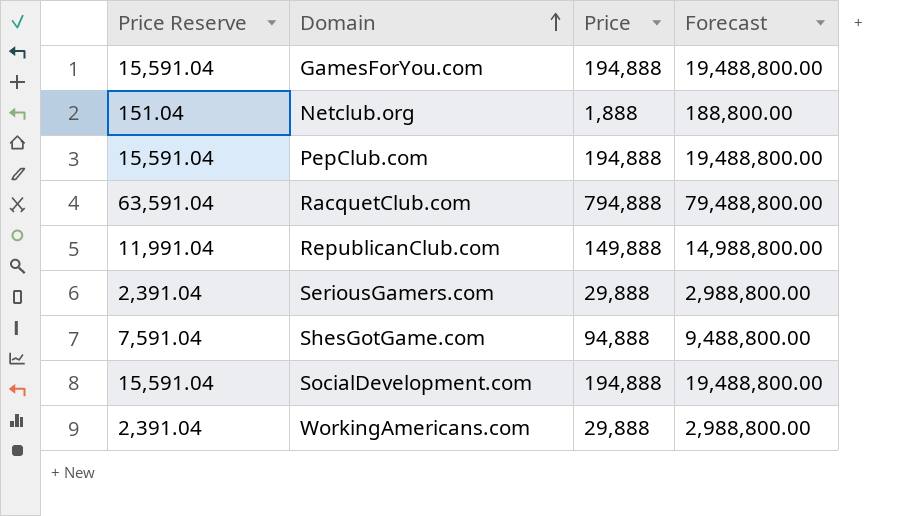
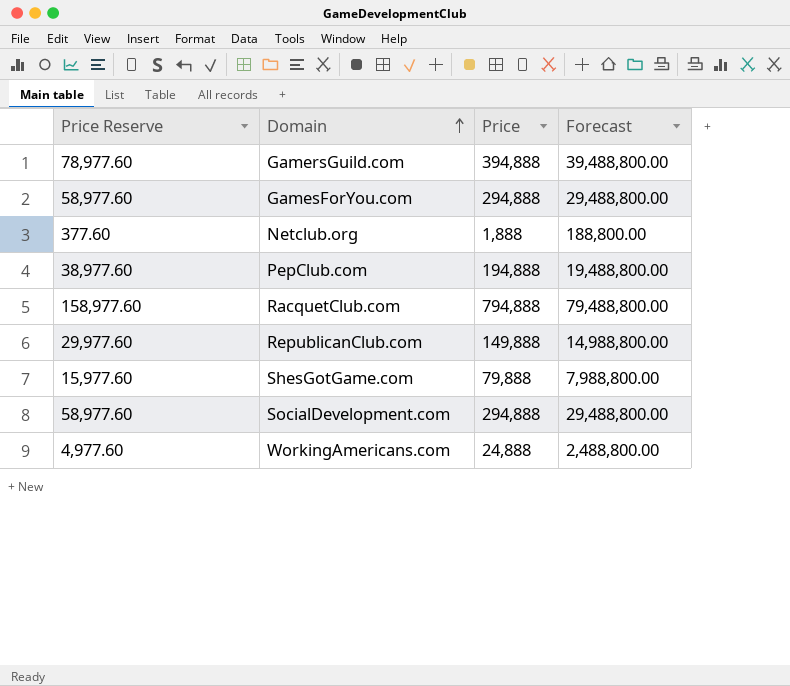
column Price Reserve | formula: [Price] * 0.08 -> [Price] * 0.2
row SeriousGamers.com: 2,391.04 | 29,888 | 2,988,800.00 -> none
row GamersGuild.com: none -> 78,977.60 | 394,888 | 39,488,800.00
GamesForYou.com | Price: 194,888 -> 294,888
GamesForYou.com | Forecast: 19,488,800.00 -> 29,488,800.00
ShesGotGame.com | Price: 94,888 -> 79,888
ShesGotGame.com | Forecast: 9,488,800.00 -> 7,988,800.00
SocialDevelopment.com | Price: 194,888 -> 294,888
SocialDevelopment.com | Forecast: 19,488,800.00 -> 29,488,800.00
WorkingAmericans.com | Price: 29,888 -> 24,888
WorkingAmericans.com | Forecast: 2,988,800.00 -> 2,488,800.00

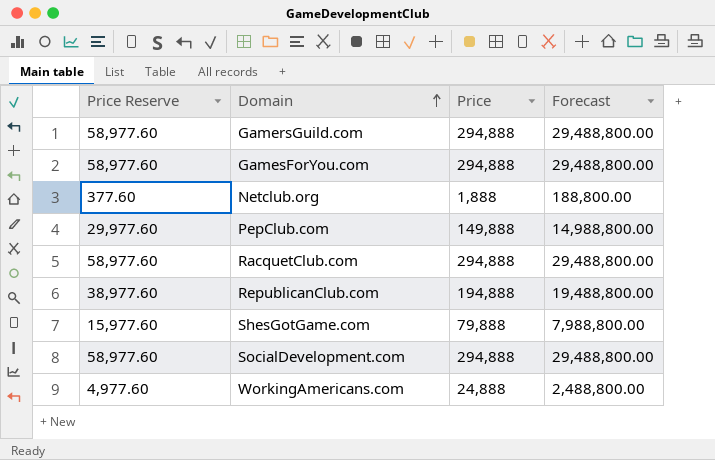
GamersGuild.com | Price Reserve: 78,977.60 -> 58,977.60
GamersGuild.com | Price: 394,888 -> 294,888
GamersGuild.com | Forecast: 39,488,800.00 -> 29,488,800.00
PepClub.com | Price Reserve: 38,977.60 -> 29,977.60
PepClub.com | Price: 194,888 -> 149,888
PepClub.com | Forecast: 19,488,800.00 -> 14,988,800.00
RacquetClub.com | Price Reserve: 158,977.60 -> 58,977.60
RacquetClub.com | Price: 794,888 -> 294,888
RacquetClub.com | Forecast: 79,488,800.00 -> 29,488,800.00
RepublicanClub.com | Price Reserve: 29,977.60 -> 38,977.60
RepublicanClub.com | Price: 149,888 -> 194,888
RepublicanClub.com | Forecast: 14,988,800.00 -> 19,488,800.00

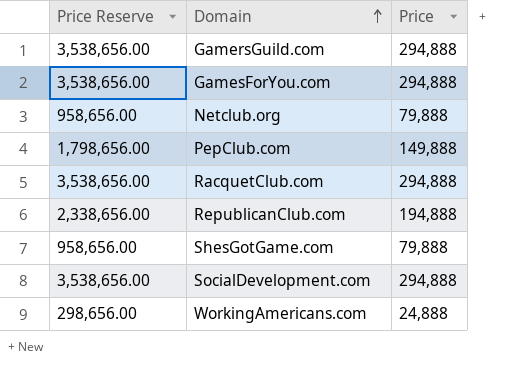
column Forecast | formula: [Price] * 100 -> none
column Price Reserve | formula: [Price] * 0.2 -> [Price] * 12
Netclub.org | Price: 1,888 -> 79,888

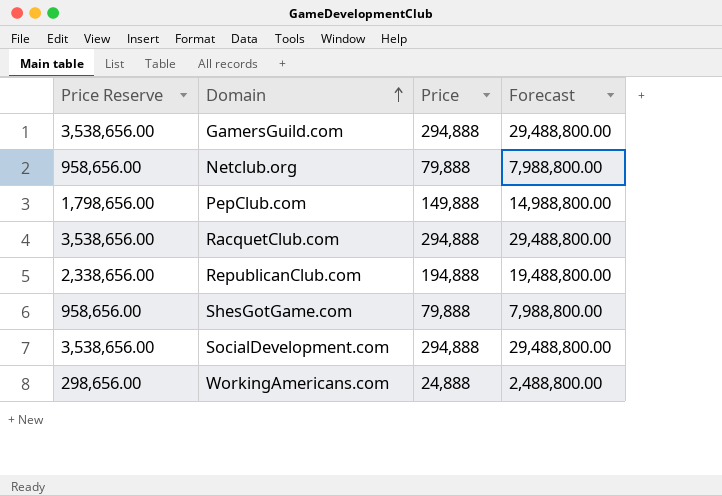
column Forecast | formula: none -> [Price] * 100
row GamesForYou.com: 3,538,656.00 | 294,888 -> none

